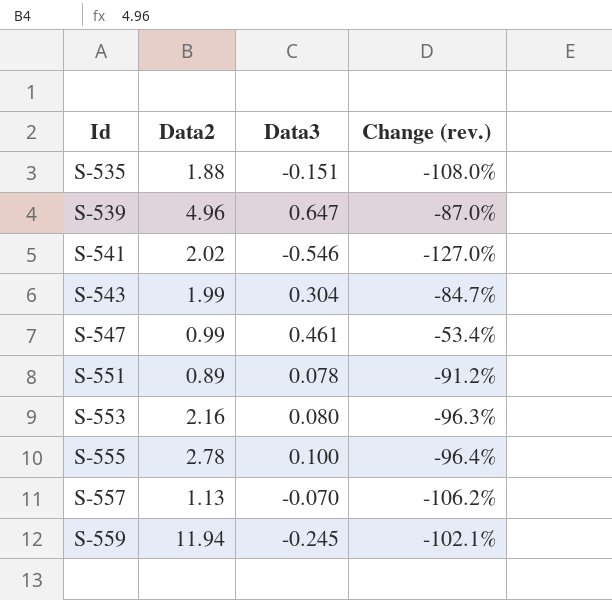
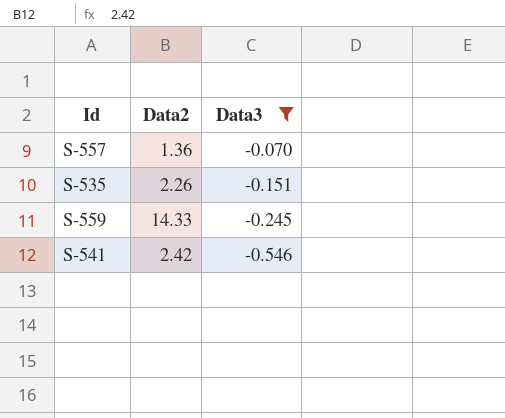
filter: none -> Data3 <= -0.070
row order: Id ascending -> Data3 descending
column Change (rev.) | formula: ([Data3] - [Data2]) / [Data2] -> none
S-557 | Data2: 1.13 -> 1.36
S-535 | Data2: 1.88 -> 2.26
S-559 | Data2: 11.94 -> 14.33
S-541 | Data2: 2.02 -> 2.42

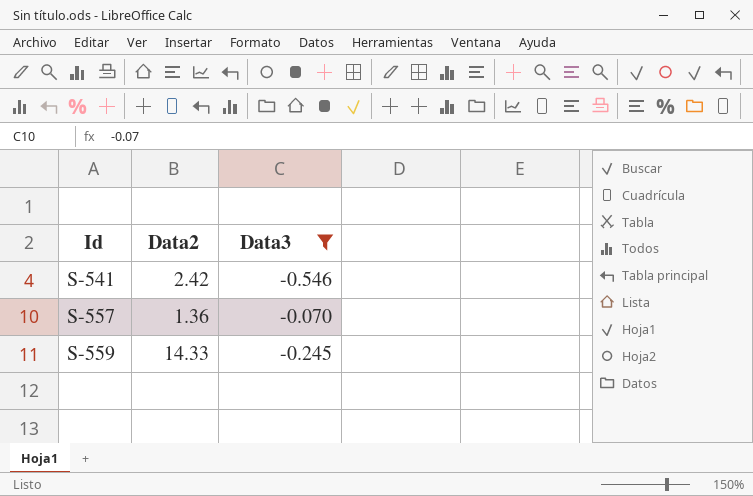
row order: Data3 descending -> Id ascending
row S-535: 2.26 | -0.151 -> none

